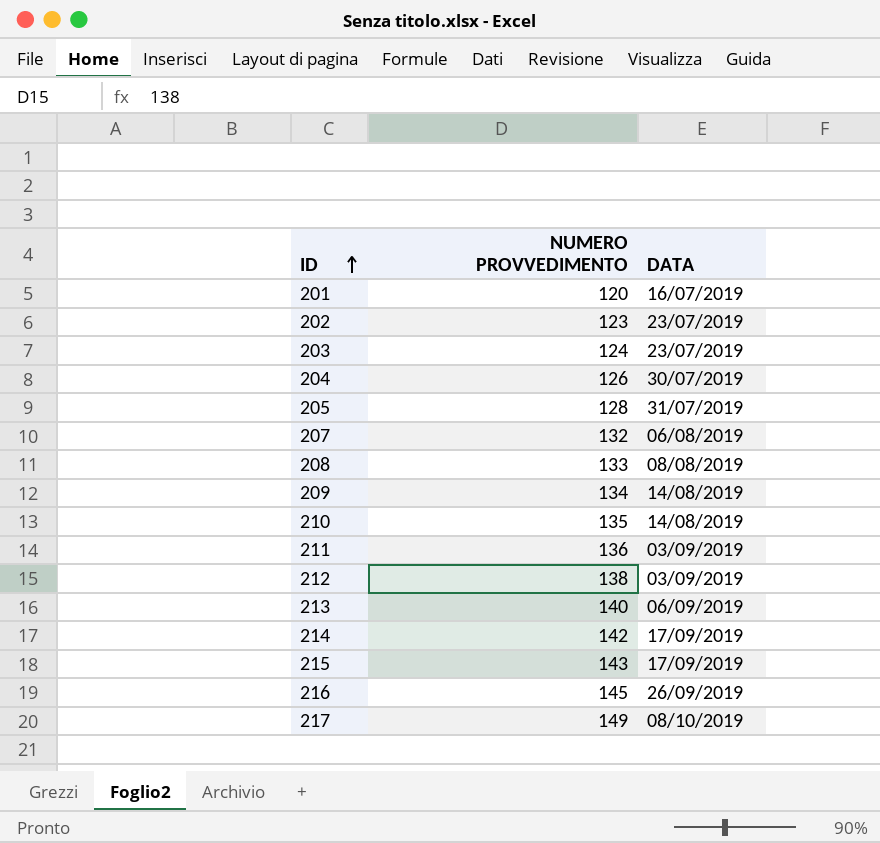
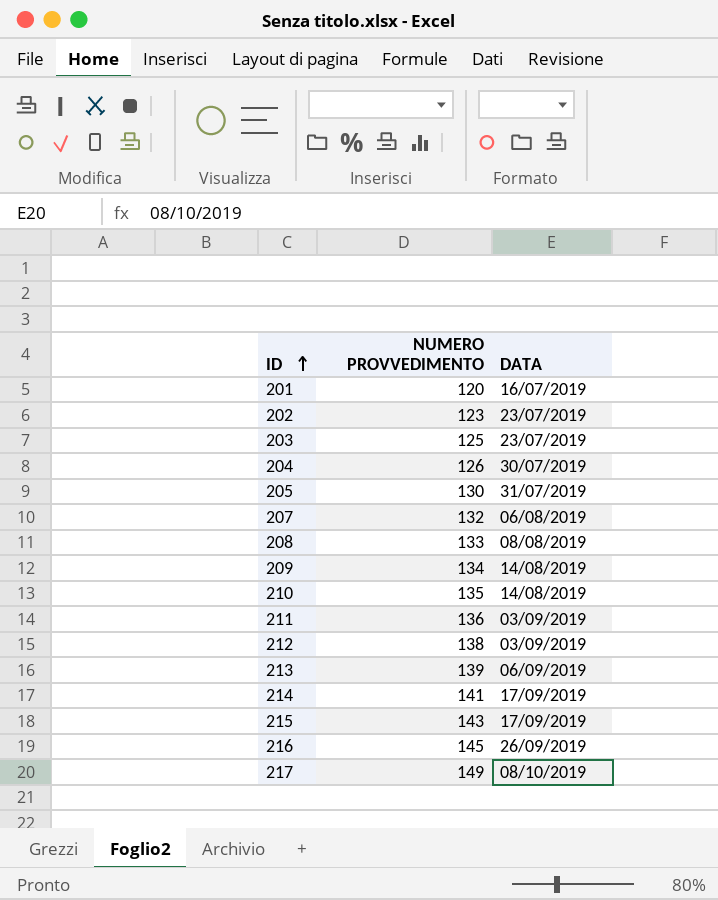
203 | NUMERO PROVVEDIMENTO: 124 -> 125
205 | NUMERO PROVVEDIMENTO: 128 -> 130
213 | NUMERO PROVVEDIMENTO: 140 -> 139
214 | NUMERO PROVVEDIMENTO: 142 -> 141

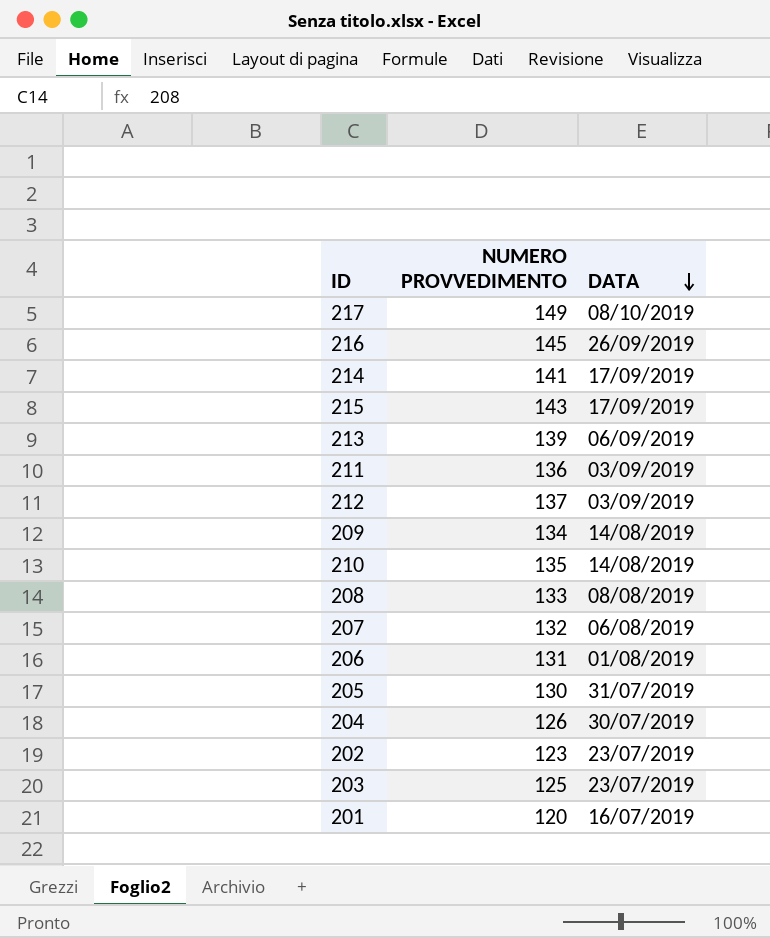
row order: ID ascending -> DATA descending
212 | NUMERO PROVVEDIMENTO: 138 -> 137
row 206: none -> 131 | 01/08/2019

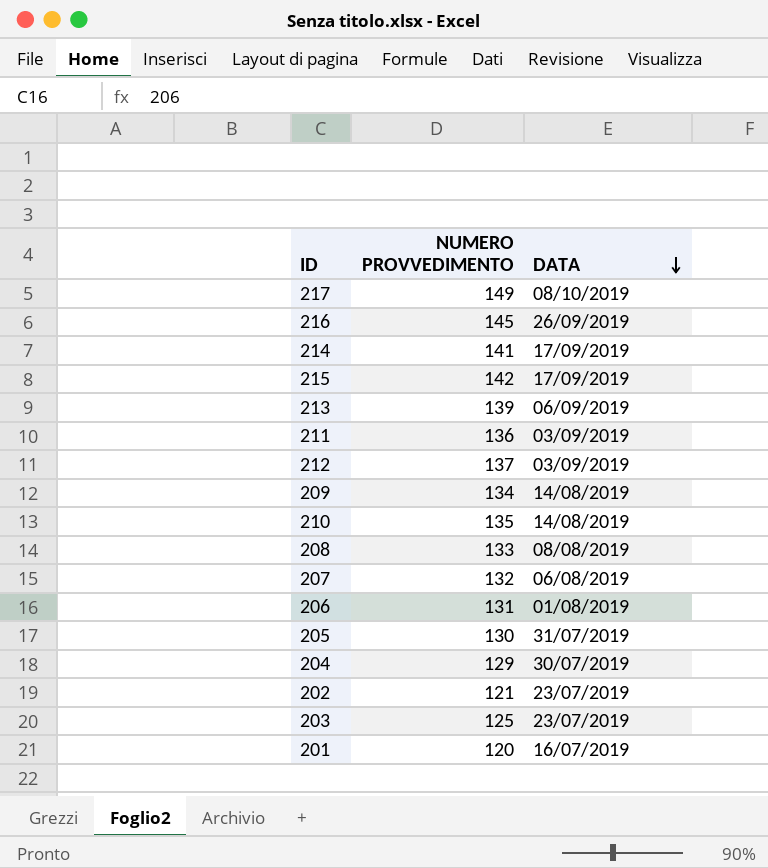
215 | NUMERO PROVVEDIMENTO: 143 -> 142
204 | NUMERO PROVVEDIMENTO: 126 -> 129
202 | NUMERO PROVVEDIMENTO: 123 -> 121

